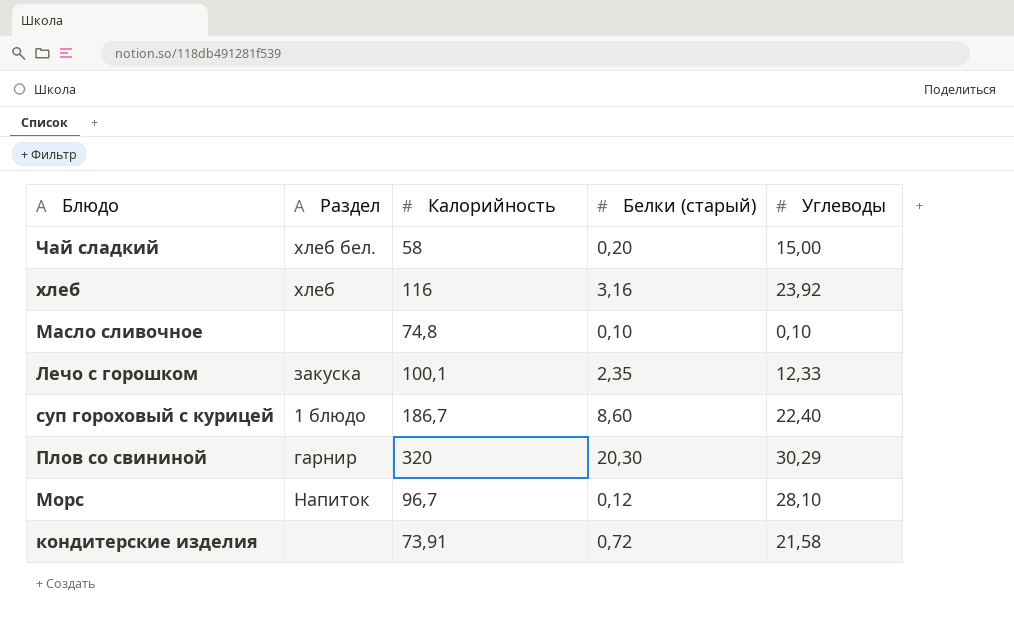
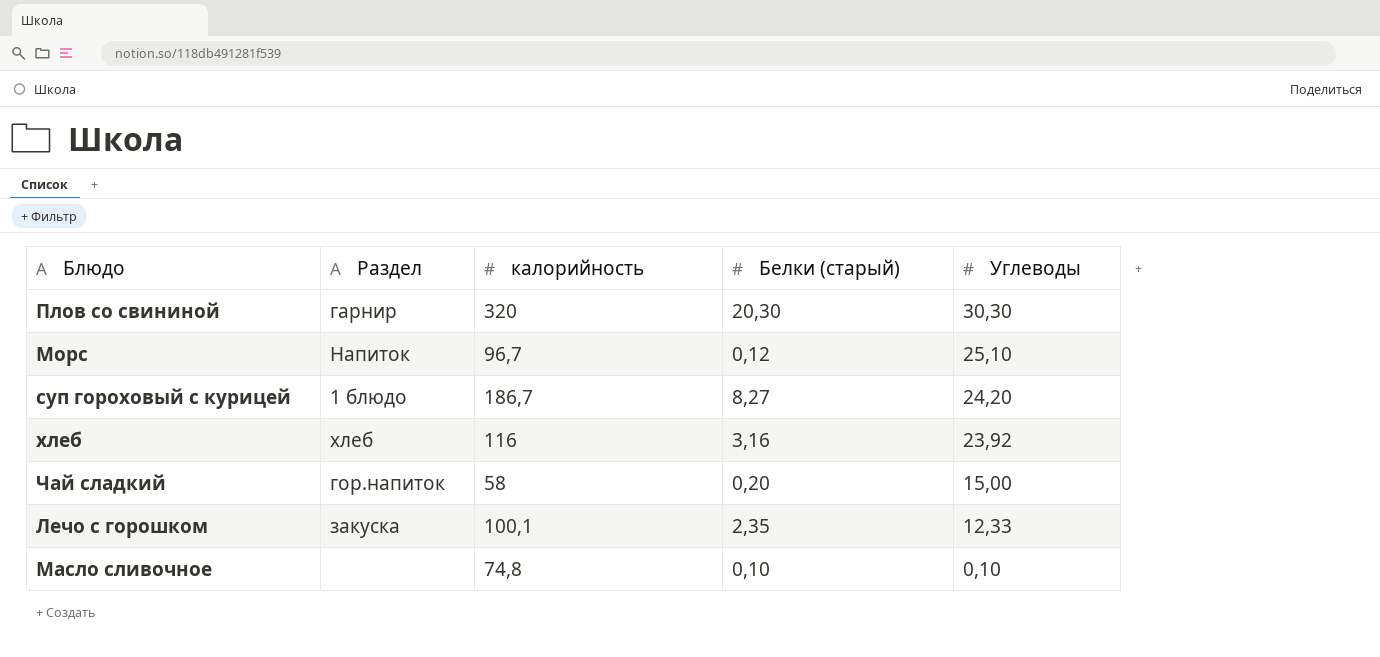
row order: none -> Углеводы descending
column name: Калорийность -> калорийность
row кондитерские изделия: none | 73,91 | 0,72 | 21,58 -> none
Плов со свининой | Углеводы: 30,29 -> 30,30
Морс | Углеводы: 28,10 -> 25,10
суп гороховый с курицей | Белки (старый): 8,60 -> 8,27
суп гороховый с курицей | Углеводы: 22,40 -> 24,20
Чай сладкий | Раздел: хлеб бел. -> гор.напиток

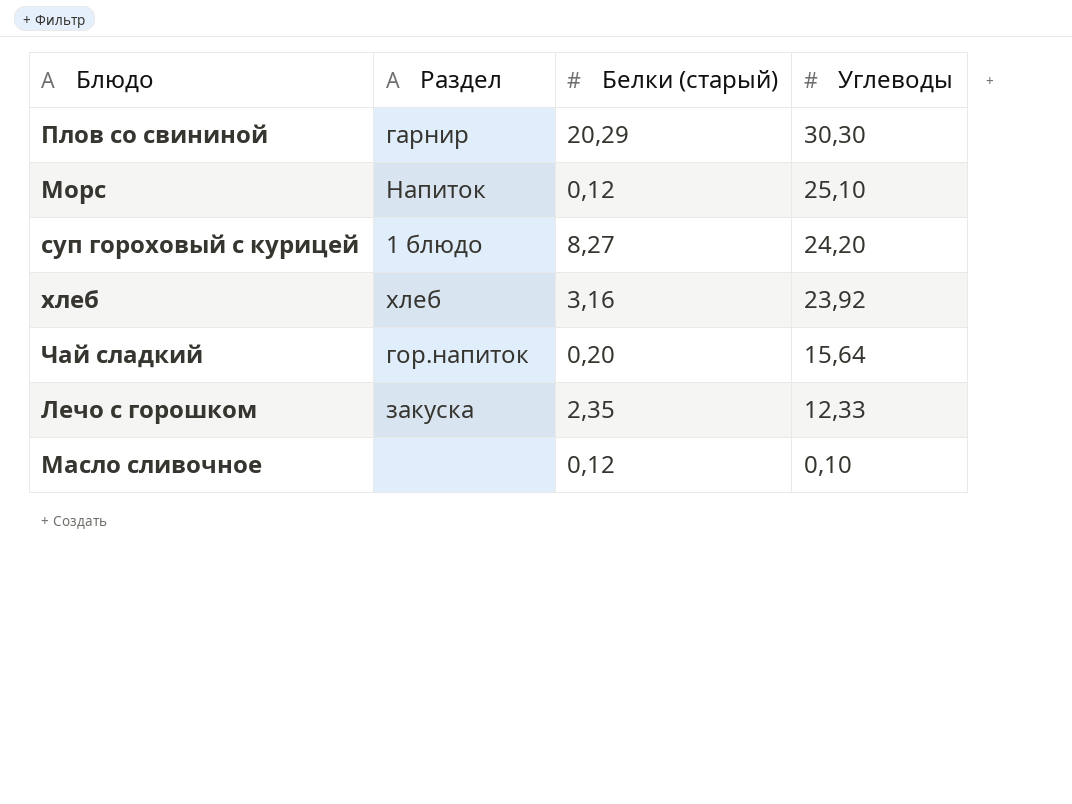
column калорийность | position: 3 -> none
Плов со свининой | Белки (старый): 20,30 -> 20,29
Чай сладкий | Углеводы: 15,00 -> 15,64
Масло сливочное | Белки (старый): 0,10 -> 0,12

